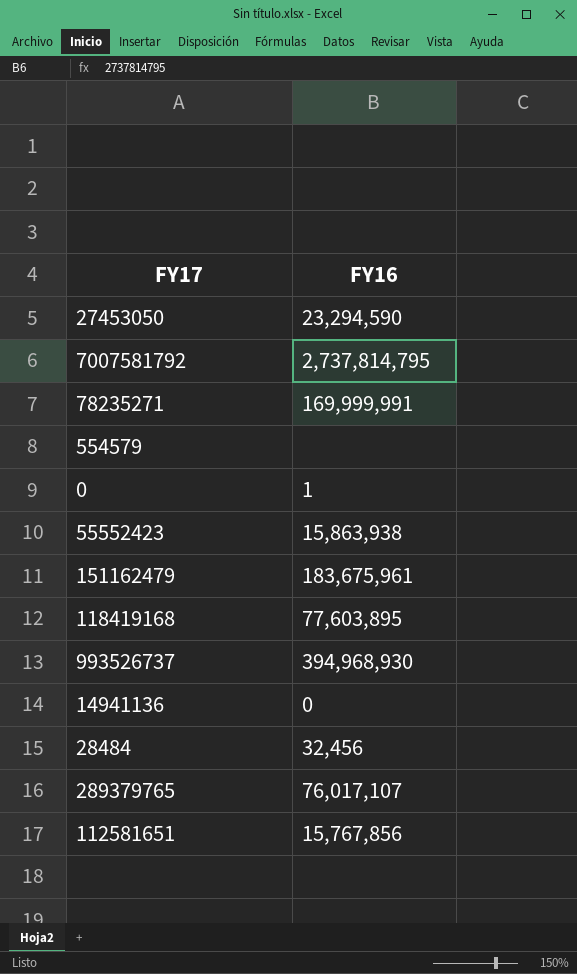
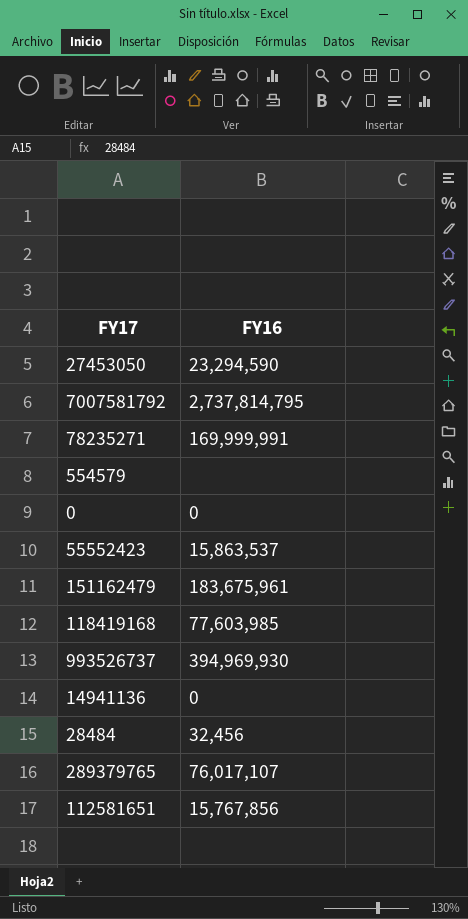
0 | FY16: 1 -> 0
55552423 | FY16: 15,863,938 -> 15,863,537
118419168 | FY16: 77,603,895 -> 77,603,985
993526737 | FY16: 394,968,930 -> 394,969,930

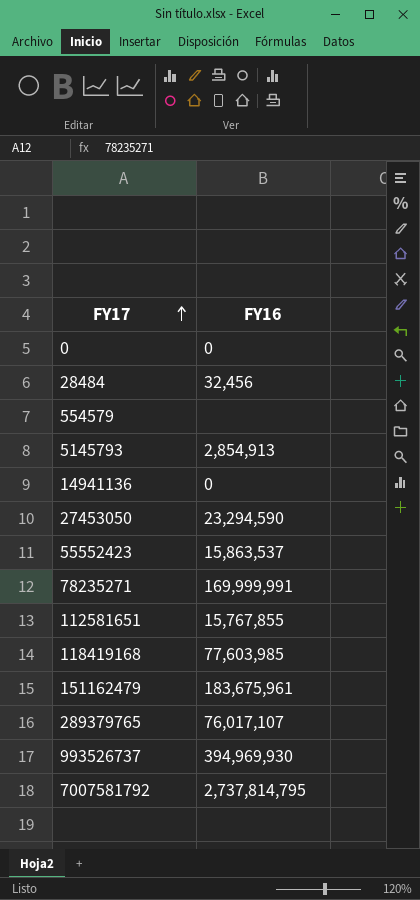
row order: none -> FY17 ascending
row 5145793: none -> 2,854,913
112581651 | FY16: 15,767,856 -> 15,767,855

